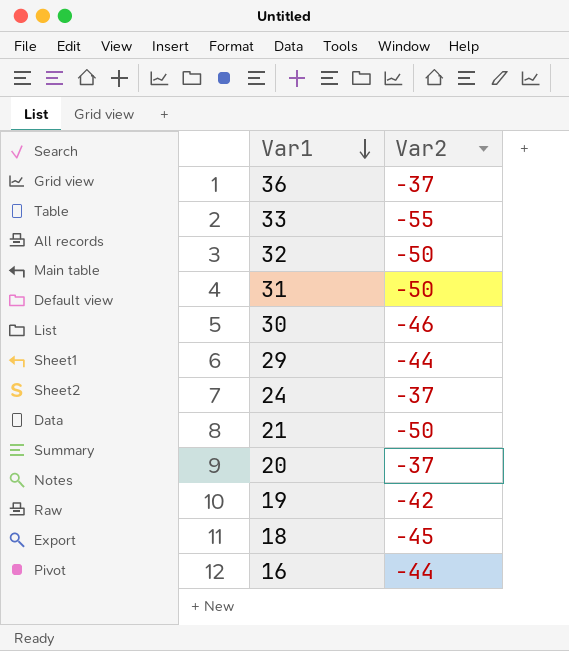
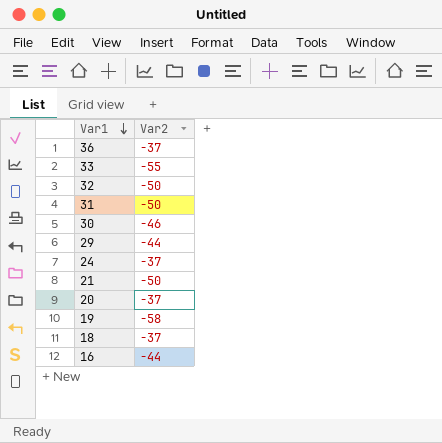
19 | Var2: -42 -> -58
18 | Var2: -45 -> -37

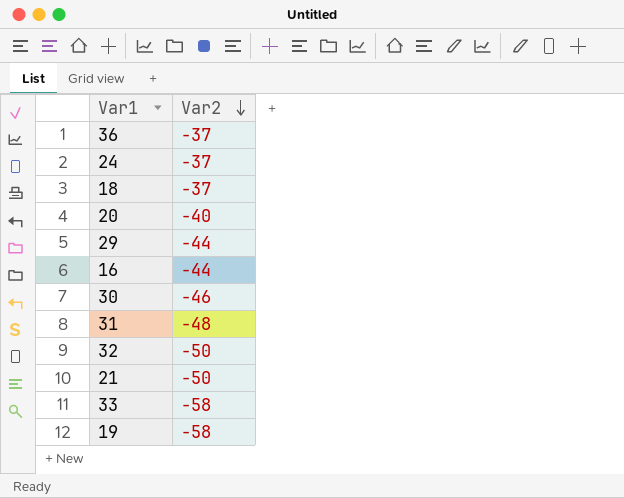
row order: Var1 descending -> Var2 descending
20 | Var2: -37 -> -40
31 | Var2: -50 -> -48
33 | Var2: -55 -> -58

